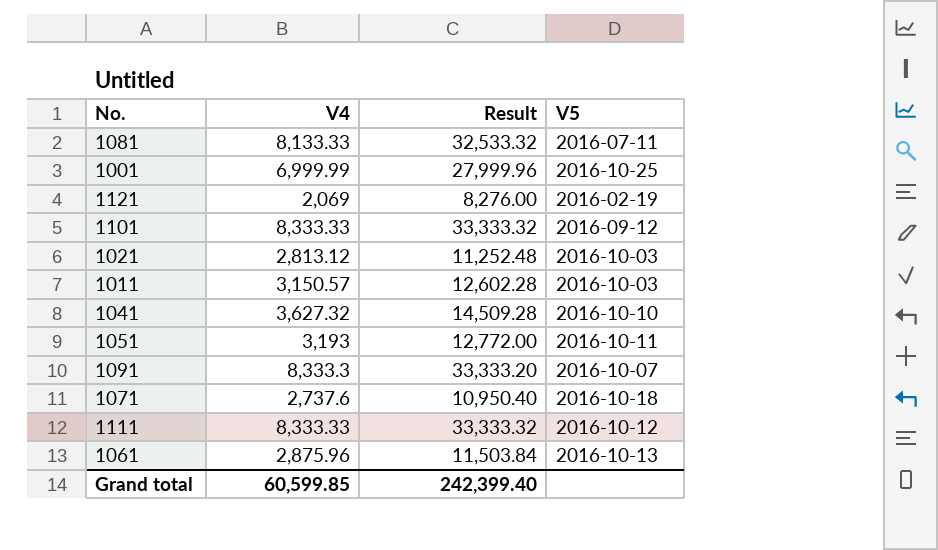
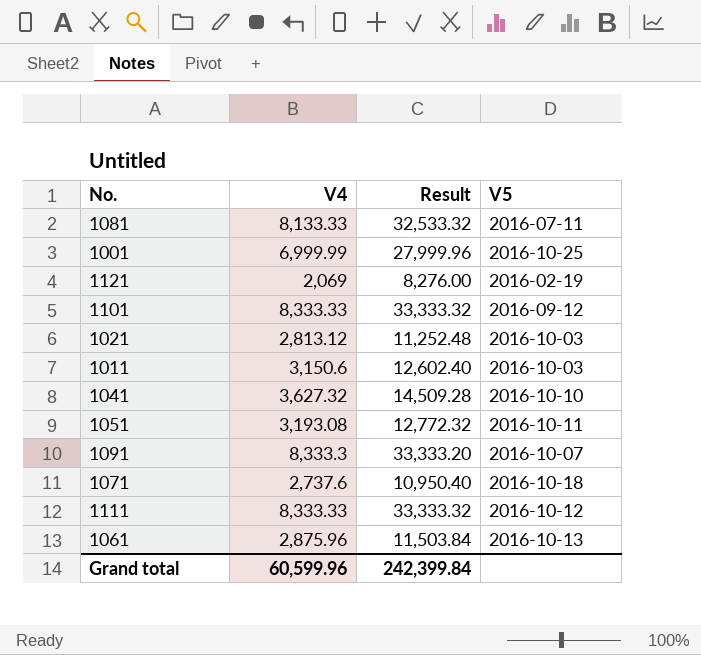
1011 | V4: 3,150.57 -> 3,150.6
1011 | Result: 12,602.28 -> 12,602.40
1051 | V4: 3,193 -> 3,193.08
1051 | Result: 12,772.00 -> 12,772.32
Grand total | V4: 60,599.85 -> 60,599.96
Grand total | Result: 242,399.40 -> 242,399.84

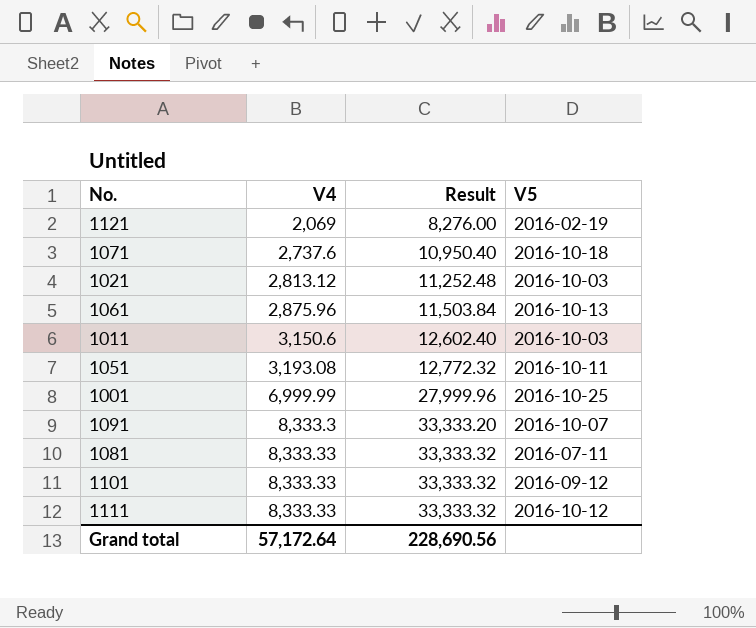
row order: none -> V4 ascending
row 1041: 3,627.32 | 14,509.28 | 2016-10-10 -> none
1081 | V4: 8,133.33 -> 8,333.33
1081 | Result: 32,533.32 -> 33,333.32
Grand total | V4: 60,599.96 -> 57,172.64
Grand total | Result: 242,399.84 -> 228,690.56

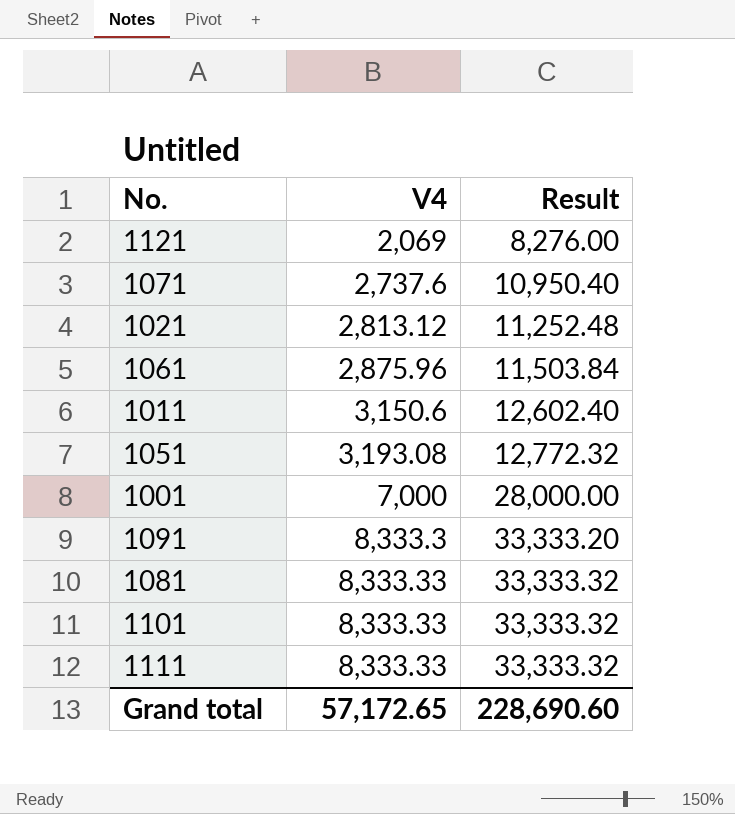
column V5 | position: 4 -> none
1001 | V4: 6,999.99 -> 7,000
1001 | Result: 27,999.96 -> 28,000.00
Grand total | V4: 57,172.64 -> 57,172.65
Grand total | Result: 228,690.56 -> 228,690.60

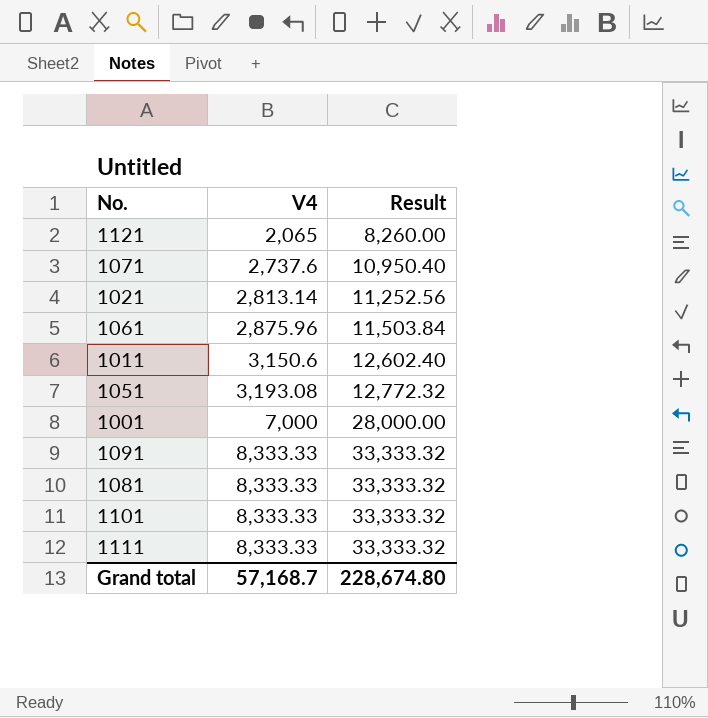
1121 | V4: 2,069 -> 2,065
1121 | Result: 8,276.00 -> 8,260.00
1021 | V4: 2,813.12 -> 2,813.14
1021 | Result: 11,252.48 -> 11,252.56
1091 | V4: 8,333.3 -> 8,333.33
1091 | Result: 33,333.20 -> 33,333.32
Grand total | V4: 57,172.65 -> 57,168.7
Grand total | Result: 228,690.60 -> 228,674.80

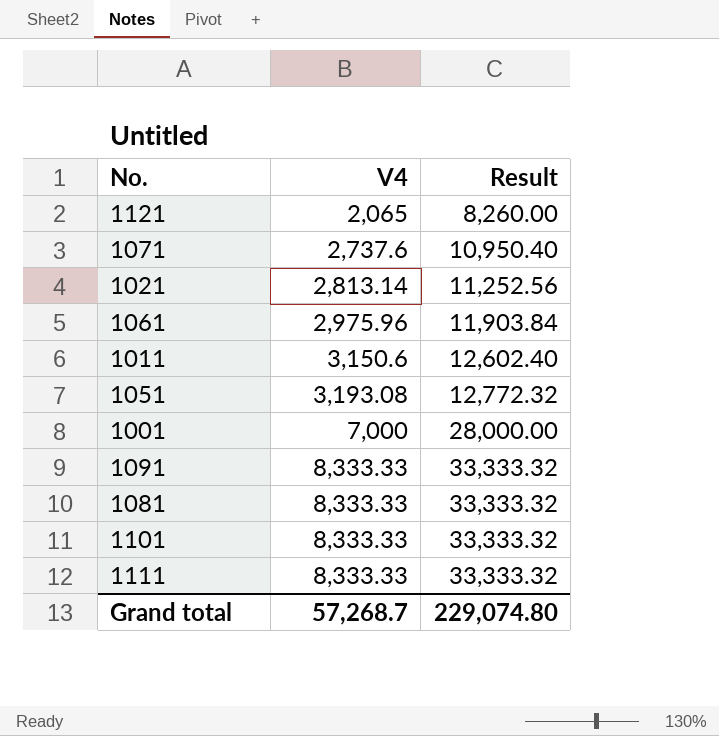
1061 | V4: 2,875.96 -> 2,975.96
1061 | Result: 11,503.84 -> 11,903.84
Grand total | V4: 57,168.7 -> 57,268.7
Grand total | Result: 228,674.80 -> 229,074.80

